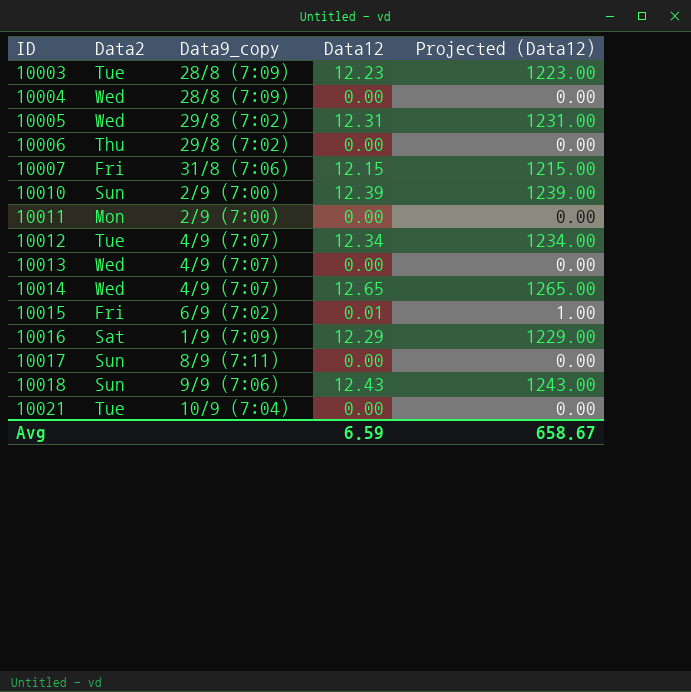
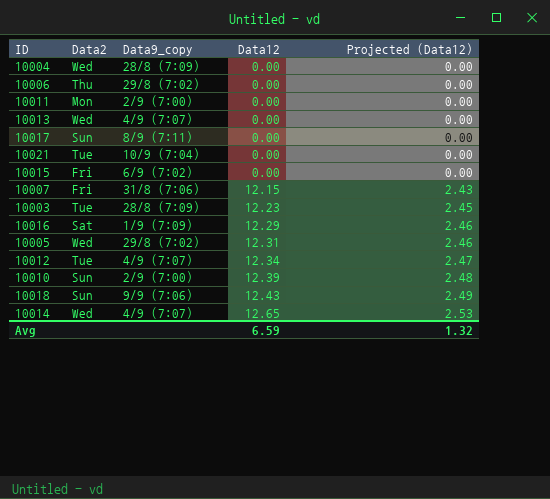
row order: ID ascending -> Data12 ascending
column Projected (Data12) | formula: [Data12] * 100 -> [Data12] * 0.2
10015 | Data12: 0.01 -> 0.00
Avg | Projected (Data12): 658.67 -> 1.32

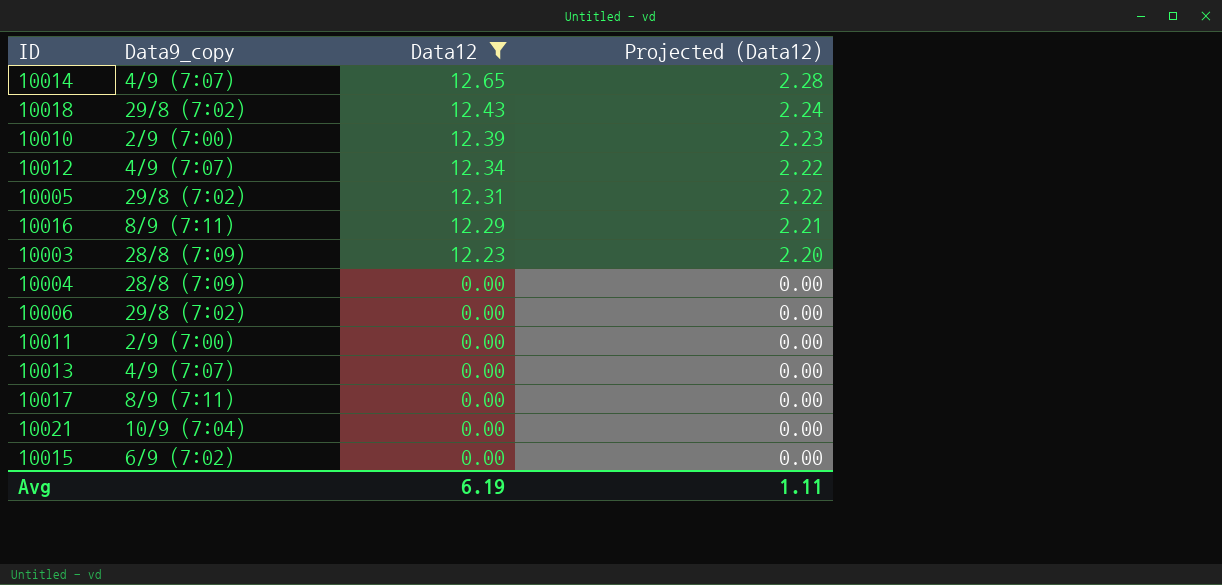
filter: none -> Data12 != 12.15
row order: Data12 ascending -> Data12 descending
column Data2 | position: 2 -> none
column Projected (Data12) | formula: [Data12] * 0.2 -> [Data12] * 0.18
10018 | Data9_copy: 9/9 (7:06) -> 29/8 (7:02)
10016 | Data9_copy: 1/9 (7:09) -> 8/9 (7:11)
Avg | Data12: 6.59 -> 6.19
Avg | Projected (Data12): 1.32 -> 1.11

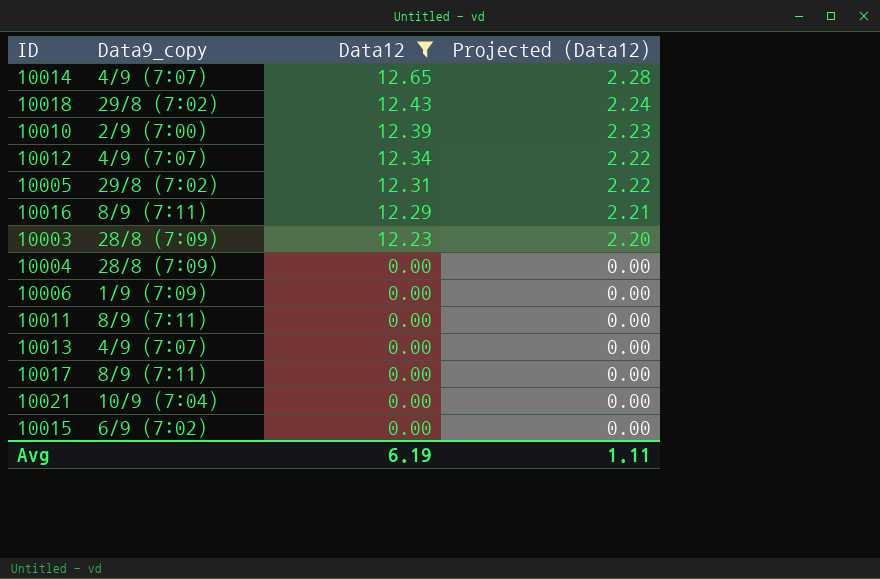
10006 | Data9_copy: 29/8 (7:02) -> 1/9 (7:09)
10011 | Data9_copy: 2/9 (7:00) -> 8/9 (7:11)

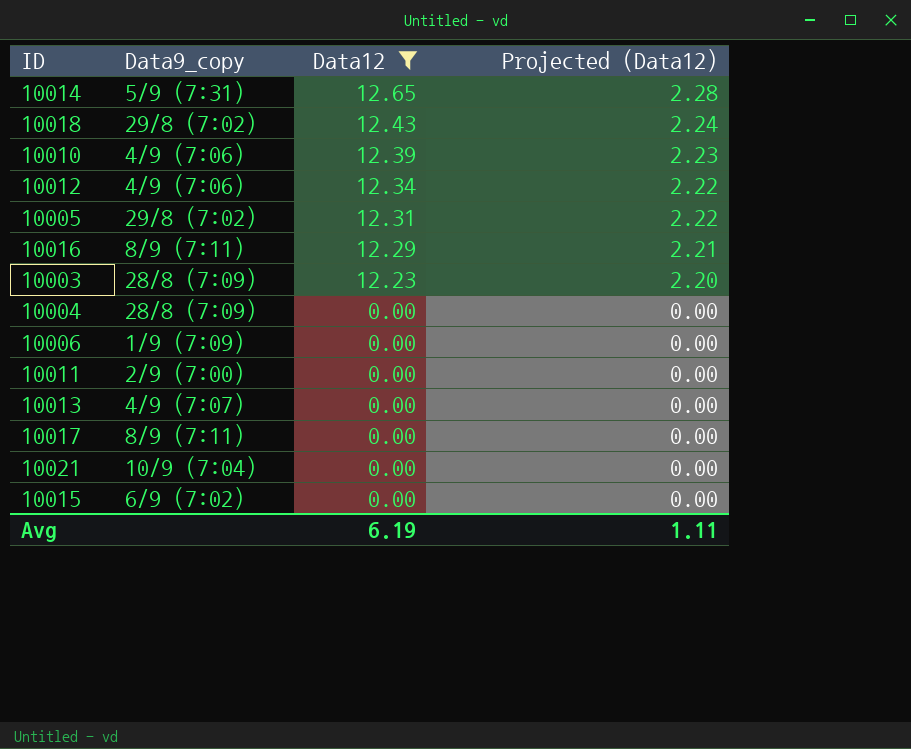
10014 | Data9_copy: 4/9 (7:07) -> 5/9 (7:31)
10010 | Data9_copy: 2/9 (7:00) -> 4/9 (7:06)
10012 | Data9_copy: 4/9 (7:07) -> 4/9 (7:06)
10011 | Data9_copy: 8/9 (7:11) -> 2/9 (7:00)

